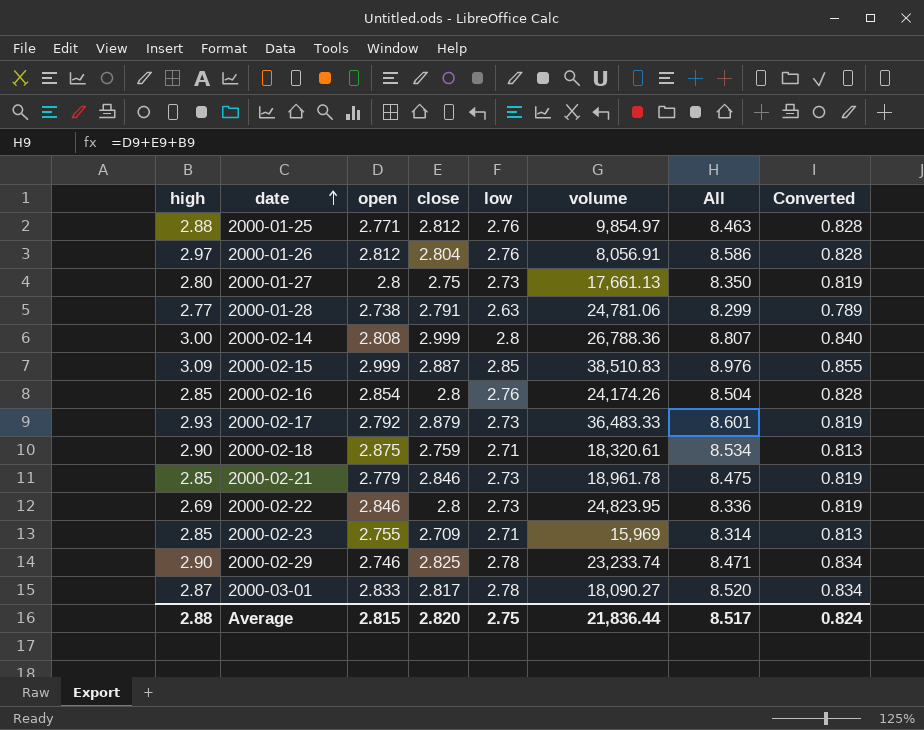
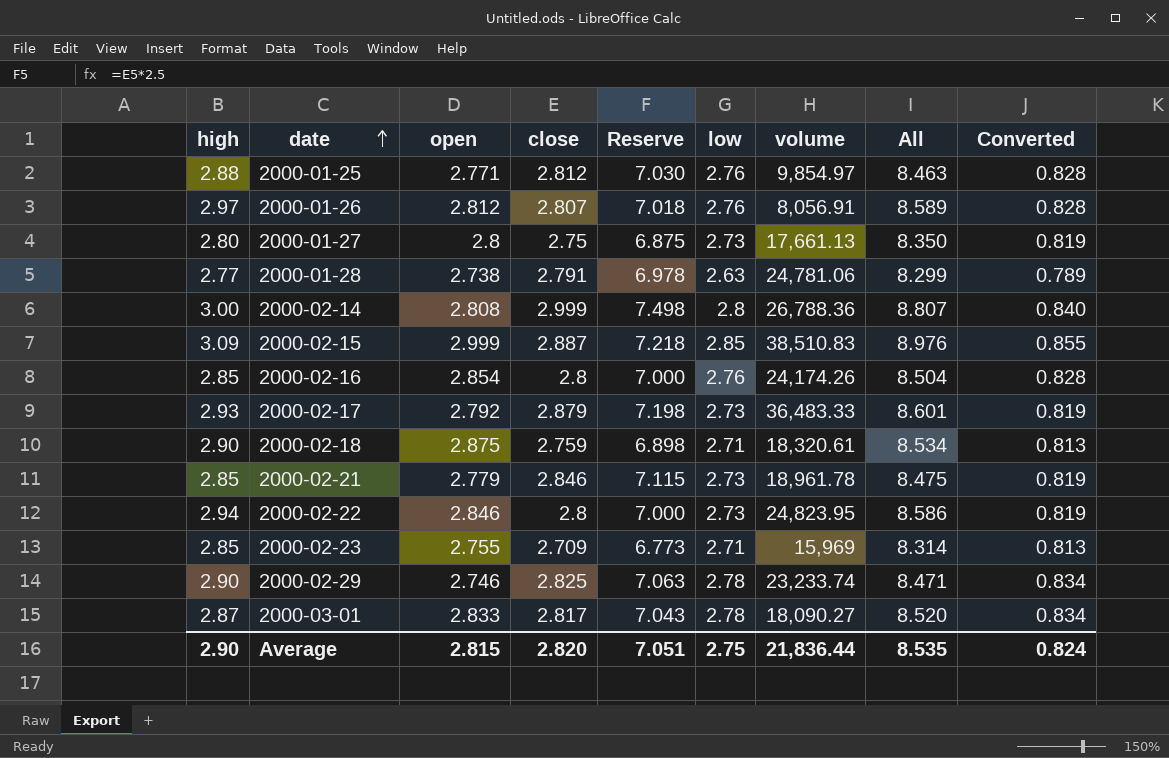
column Reserve | formula: none -> [close] * 2.5
2000-01-26 | close: 2.804 -> 2.807
2000-01-26 | All: 8.586 -> 8.589
2000-02-22 | high: 2.69 -> 2.94
2000-02-22 | All: 8.336 -> 8.586
Average | high: 2.88 -> 2.90
Average | All: 8.517 -> 8.535

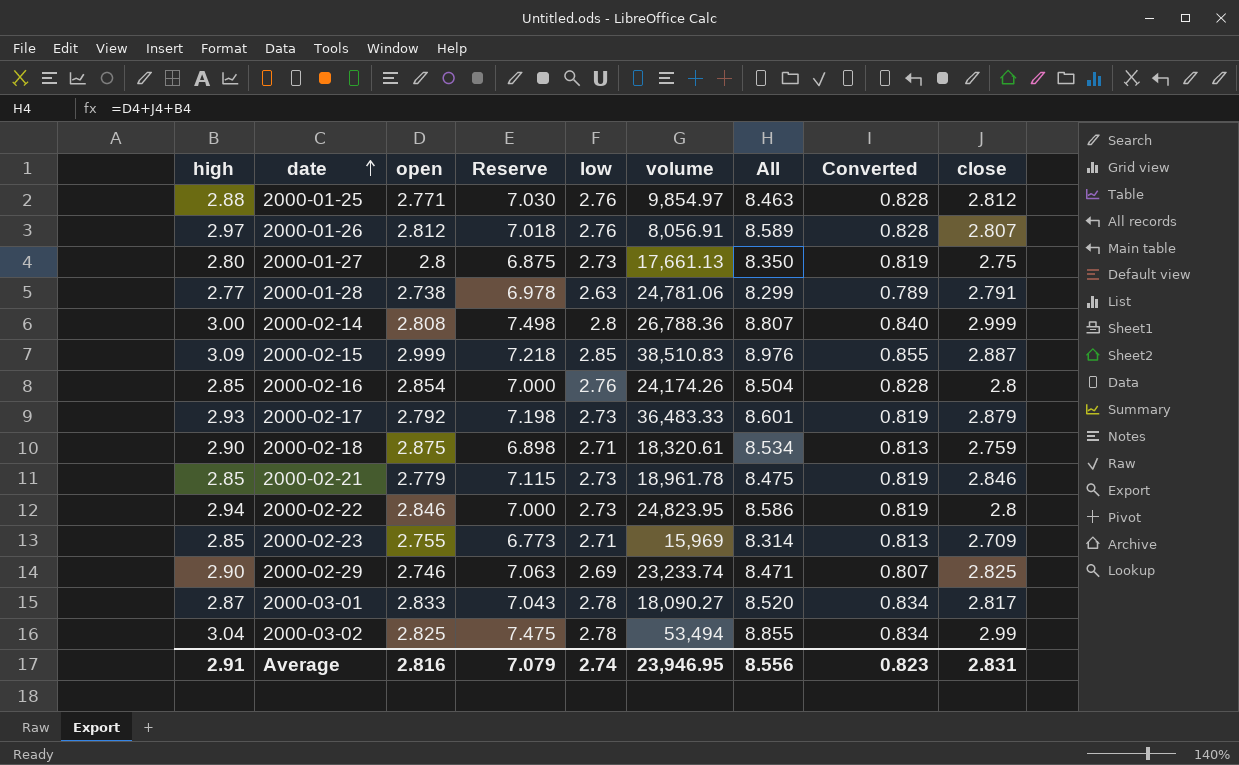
column close | position: 4 -> 9
2000-02-29 | low: 2.78 -> 2.69
2000-02-29 | Converted: 0.834 -> 0.807
row 2000-03-02: none -> 3.04 | 2.825 | 7.475 | 2.78 | 53,494 | 8.855 | 0.834 | 2.99
Average | high: 2.90 -> 2.91
Average | open: 2.815 -> 2.816
Average | Reserve: 7.051 -> 7.079
Average | low: 2.75 -> 2.74
Average | volume: 21,836.44 -> 23,946.95
Average | All: 8.535 -> 8.556
Average | Converted: 0.824 -> 0.823
Average | close: 2.820 -> 2.831

